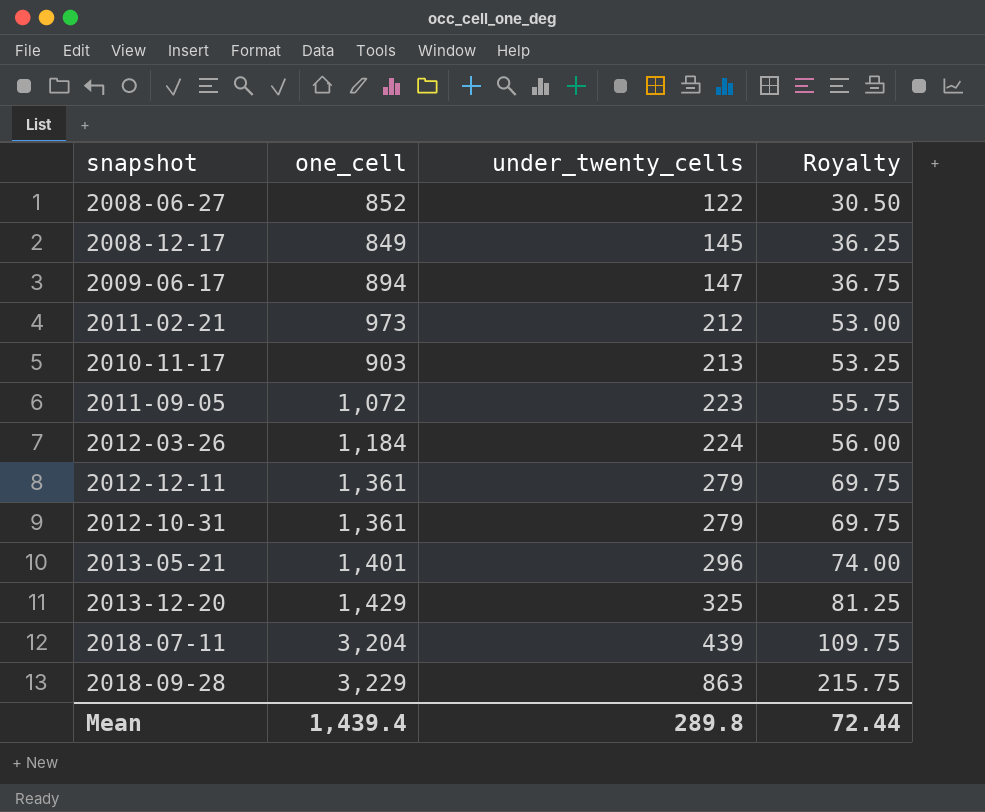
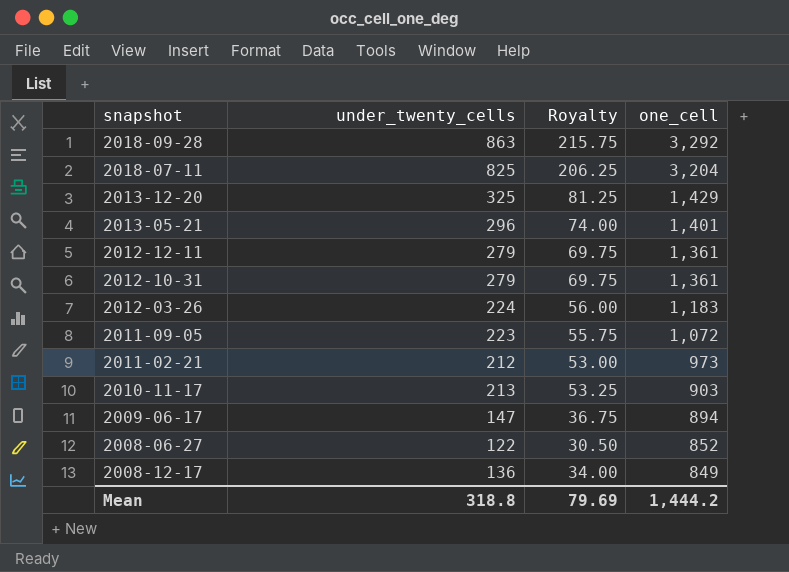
row order: under_twenty_cells ascending -> one_cell descending
column one_cell | position: 2 -> 4
2018-09-28 | one_cell: 3,229 -> 3,292
2018-07-11 | under_twenty_cells: 439 -> 825
2018-07-11 | Royalty: 109.75 -> 206.25
2012-03-26 | one_cell: 1,184 -> 1,183
2008-12-17 | under_twenty_cells: 145 -> 136
2008-12-17 | Royalty: 36.25 -> 34.00
Mean | under_twenty_cells: 289.8 -> 318.8
Mean | Royalty: 72.44 -> 79.69
Mean | one_cell: 1,439.4 -> 1,444.2

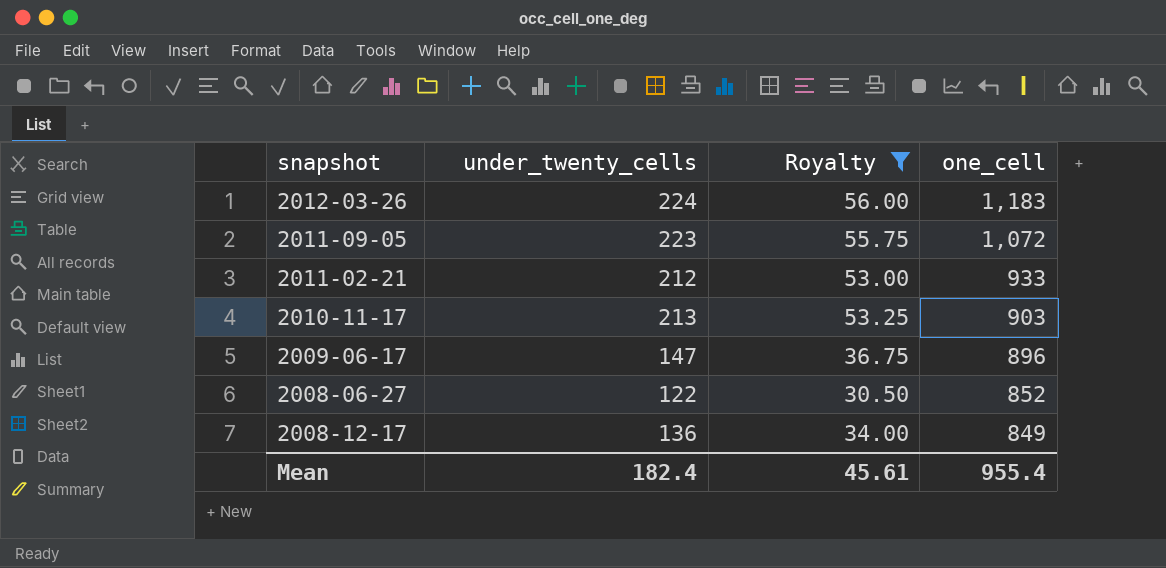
filter: none -> Royalty <= 56.00
2011-02-21 | one_cell: 973 -> 933
2009-06-17 | one_cell: 894 -> 896
Mean | under_twenty_cells: 318.8 -> 182.4
Mean | Royalty: 79.69 -> 45.61
Mean | one_cell: 1,444.2 -> 955.4

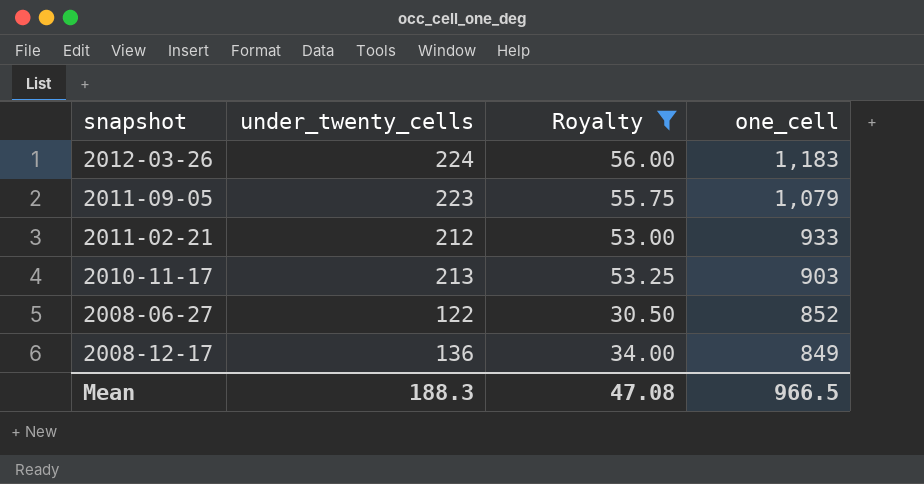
row 2009-06-17: 147 | 36.75 | 896 -> none
2011-09-05 | one_cell: 1,072 -> 1,079
Mean | under_twenty_cells: 182.4 -> 188.3
Mean | Royalty: 45.61 -> 47.08
Mean | one_cell: 955.4 -> 966.5

